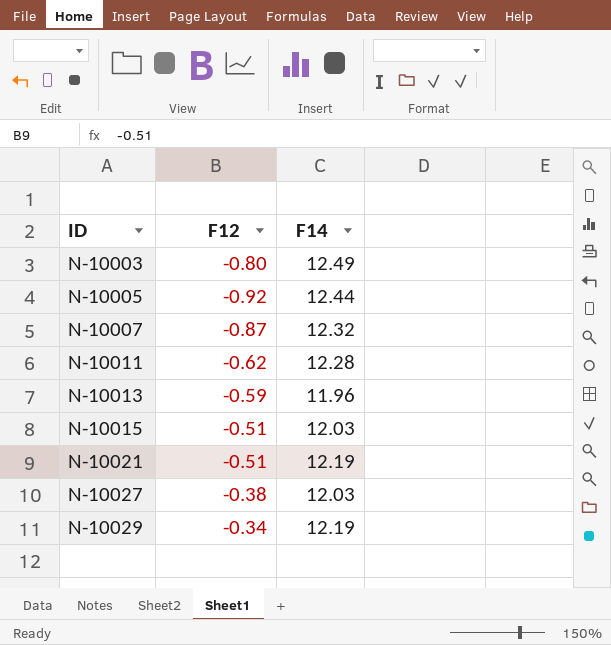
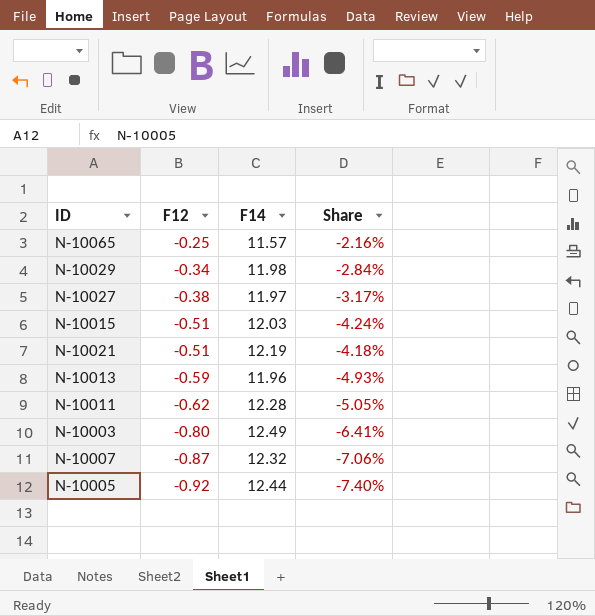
row order: ID ascending -> F12 descending
column Share | formula: none -> [F12] / [F14]
row N-10065: none -> -0.25 | 11.57 | -2.16%
N-10029 | F14: 12.19 -> 11.98
N-10027 | F14: 12.03 -> 11.97

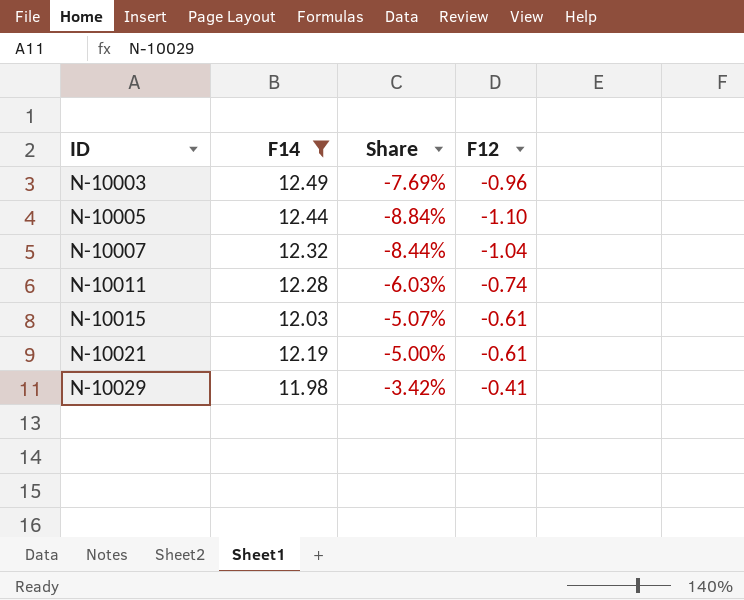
filter: none -> F14 >= 11.98
row order: F12 descending -> ID ascending
column F12 | position: 2 -> 4
N-10003 | Share: -6.41% -> -7.69%
N-10003 | F12: -0.80 -> -0.96
N-10005 | Share: -7.40% -> -8.84%
N-10005 | F12: -0.92 -> -1.10
N-10007 | Share: -7.06% -> -8.44%
N-10007 | F12: -0.87 -> -1.04
N-10011 | Share: -5.05% -> -6.03%
N-10011 | F12: -0.62 -> -0.74
N-10015 | Share: -4.24% -> -5.07%
N-10015 | F12: -0.51 -> -0.61
N-10021 | Share: -4.18% -> -5.00%
N-10021 | F12: -0.51 -> -0.61
N-10029 | Share: -2.84% -> -3.42%
N-10029 | F12: -0.34 -> -0.41

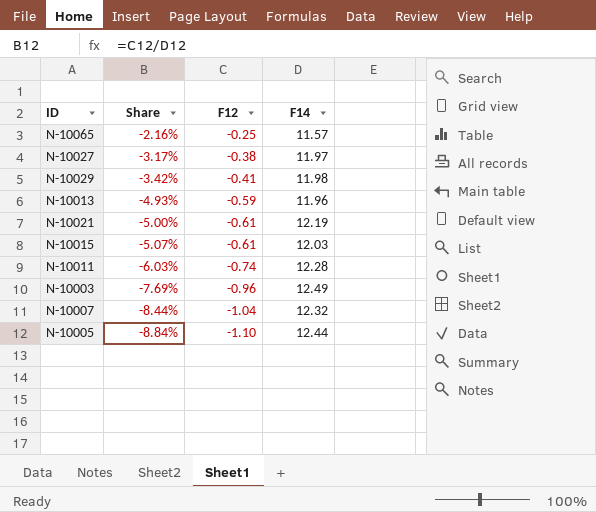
filter: F14 >= 11.98 -> none
row order: ID ascending -> Share descending
column F14 | position: 2 -> 4

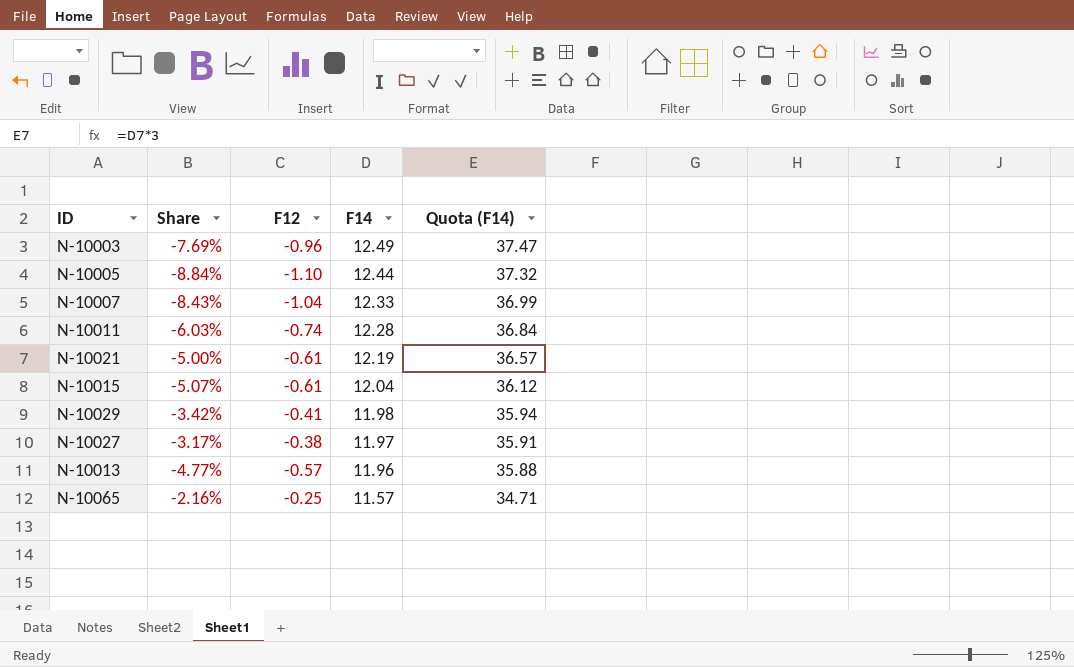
row order: Share descending -> F14 descending
column Quota (F14) | formula: none -> [F14] * 3
N-10007 | Share: -8.44% -> -8.43%
N-10007 | F14: 12.32 -> 12.33
N-10015 | F14: 12.03 -> 12.04
N-10013 | Share: -4.93% -> -4.77%
N-10013 | F12: -0.59 -> -0.57

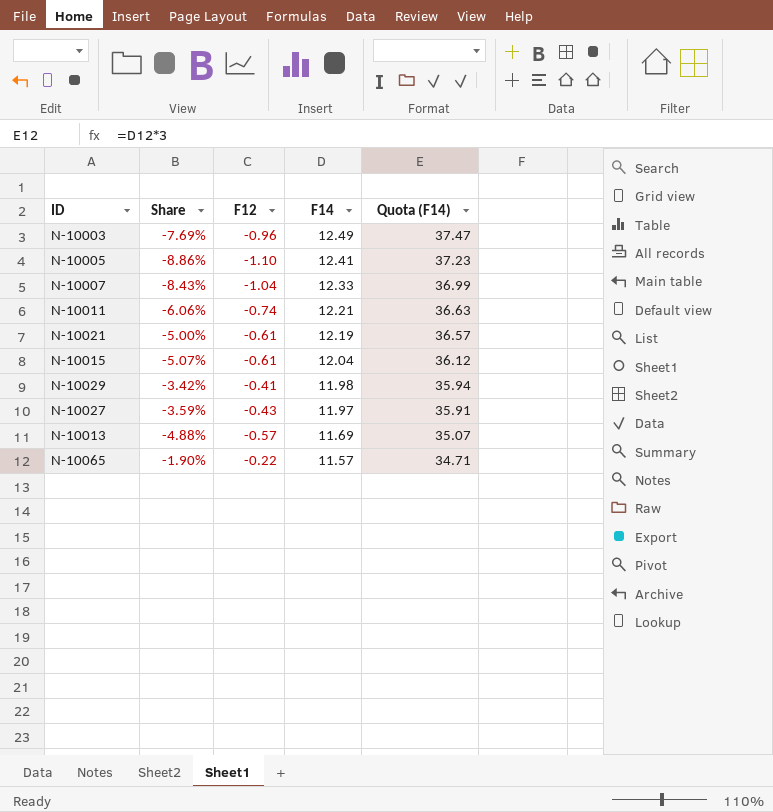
N-10005 | Share: -8.84% -> -8.86%
N-10005 | F14: 12.44 -> 12.41
N-10005 | Quota (F14): 37.32 -> 37.23
N-10011 | Share: -6.03% -> -6.06%
N-10011 | F14: 12.28 -> 12.21
N-10011 | Quota (F14): 36.84 -> 36.63
N-10027 | Share: -3.17% -> -3.59%
N-10027 | F12: -0.38 -> -0.43
N-10013 | Share: -4.77% -> -4.88%
N-10013 | F14: 11.96 -> 11.69
N-10013 | Quota (F14): 35.88 -> 35.07
N-10065 | Share: -2.16% -> -1.90%
N-10065 | F12: -0.25 -> -0.22

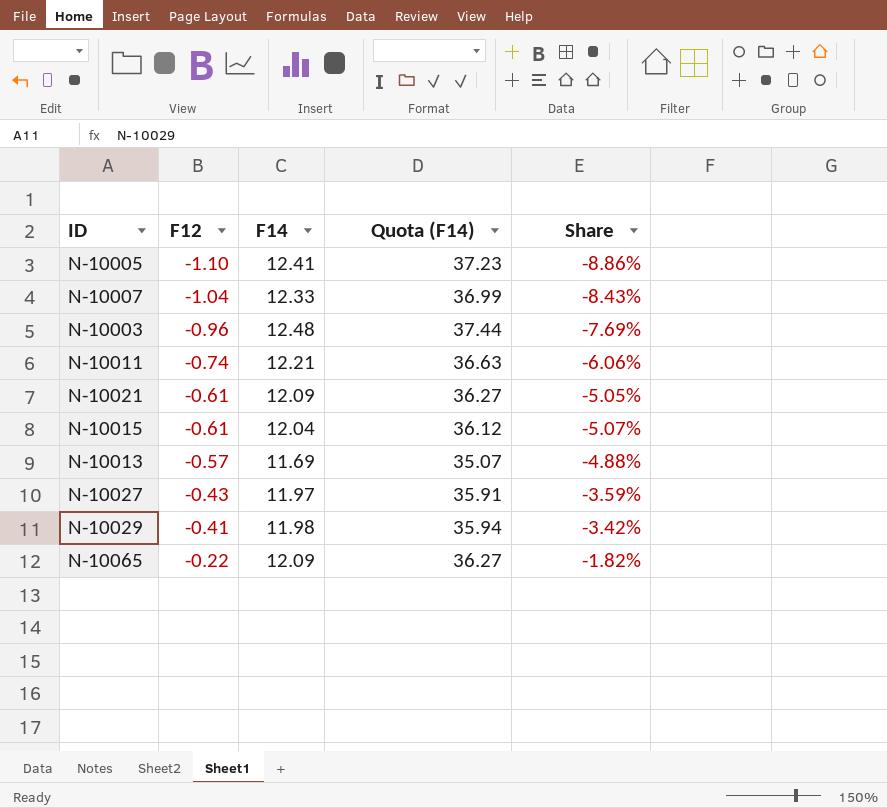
row order: F14 descending -> F12 ascending
column Share | position: 2 -> 5
N-10003 | F14: 12.49 -> 12.48
N-10003 | Quota (F14): 37.47 -> 37.44
N-10021 | F14: 12.19 -> 12.09
N-10021 | Quota (F14): 36.57 -> 36.27
N-10021 | Share: -5.00% -> -5.05%
N-10065 | F14: 11.57 -> 12.09
N-10065 | Quota (F14): 34.71 -> 36.27
N-10065 | Share: -1.90% -> -1.82%

